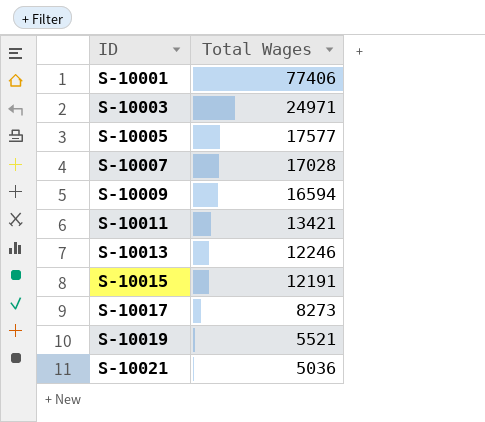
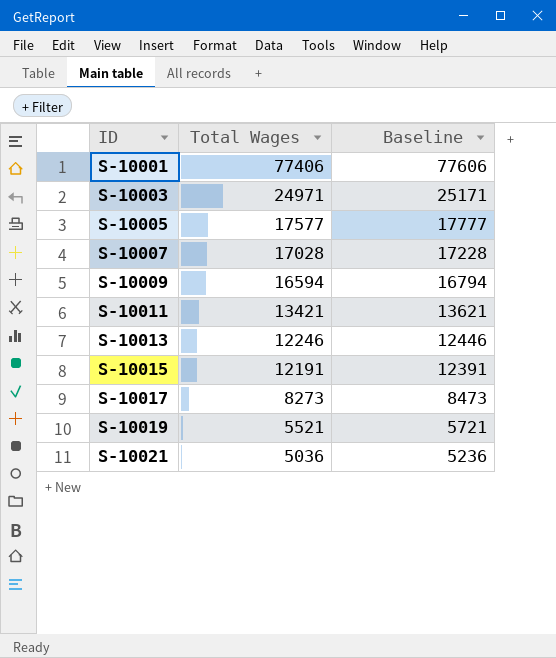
column Baseline | formula: none -> [Total Wages] + 200

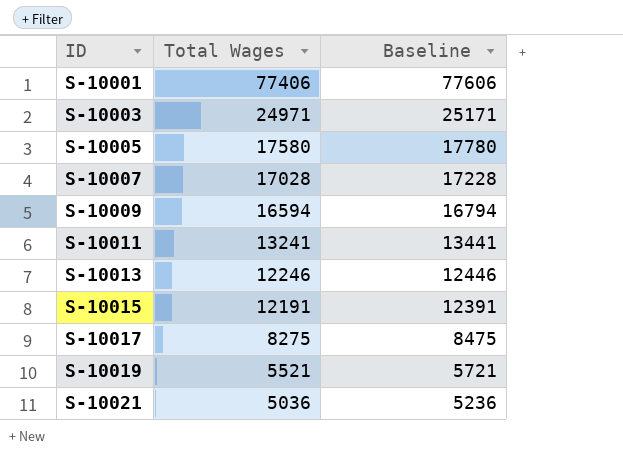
S-10005 | Total Wages: 17577 -> 17580
S-10005 | Baseline: 17777 -> 17780
S-10011 | Total Wages: 13421 -> 13241
S-10011 | Baseline: 13621 -> 13441
S-10017 | Total Wages: 8273 -> 8275
S-10017 | Baseline: 8473 -> 8475

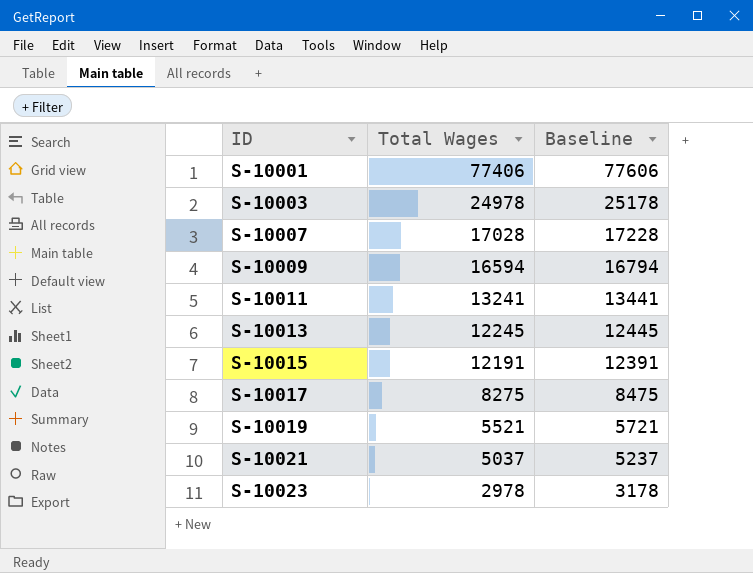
row S-10005: 17580 | 17780 -> none
S-10003 | Total Wages: 24971 -> 24978
S-10003 | Baseline: 25171 -> 25178
S-10013 | Total Wages: 12246 -> 12245
S-10013 | Baseline: 12446 -> 12445
S-10021 | Total Wages: 5036 -> 5037
S-10021 | Baseline: 5236 -> 5237
row S-10023: none -> 2978 | 3178

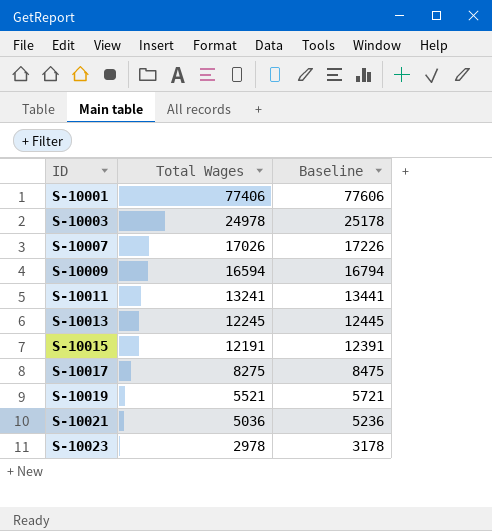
S-10007 | Total Wages: 17028 -> 17026
S-10007 | Baseline: 17228 -> 17226
S-10021 | Total Wages: 5037 -> 5036
S-10021 | Baseline: 5237 -> 5236

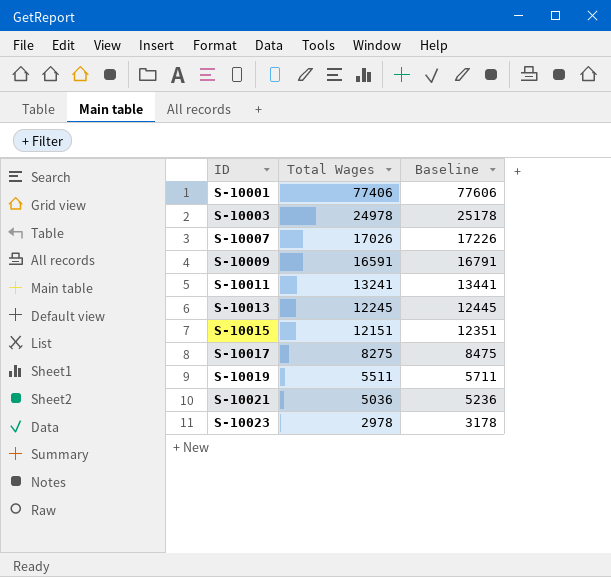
S-10009 | Total Wages: 16594 -> 16591
S-10009 | Baseline: 16794 -> 16791
S-10015 | Total Wages: 12191 -> 12151
S-10015 | Baseline: 12391 -> 12351
S-10019 | Total Wages: 5521 -> 5511
S-10019 | Baseline: 5721 -> 5711

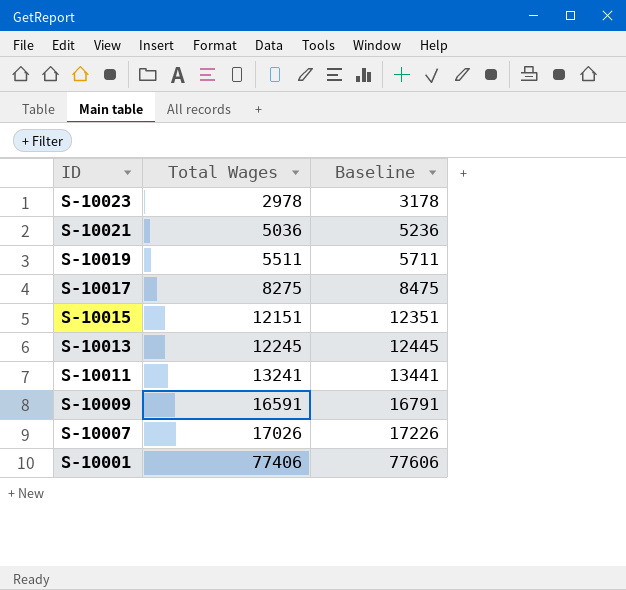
row order: ID ascending -> ID descending
row S-10003: 24978 | 25178 -> none

